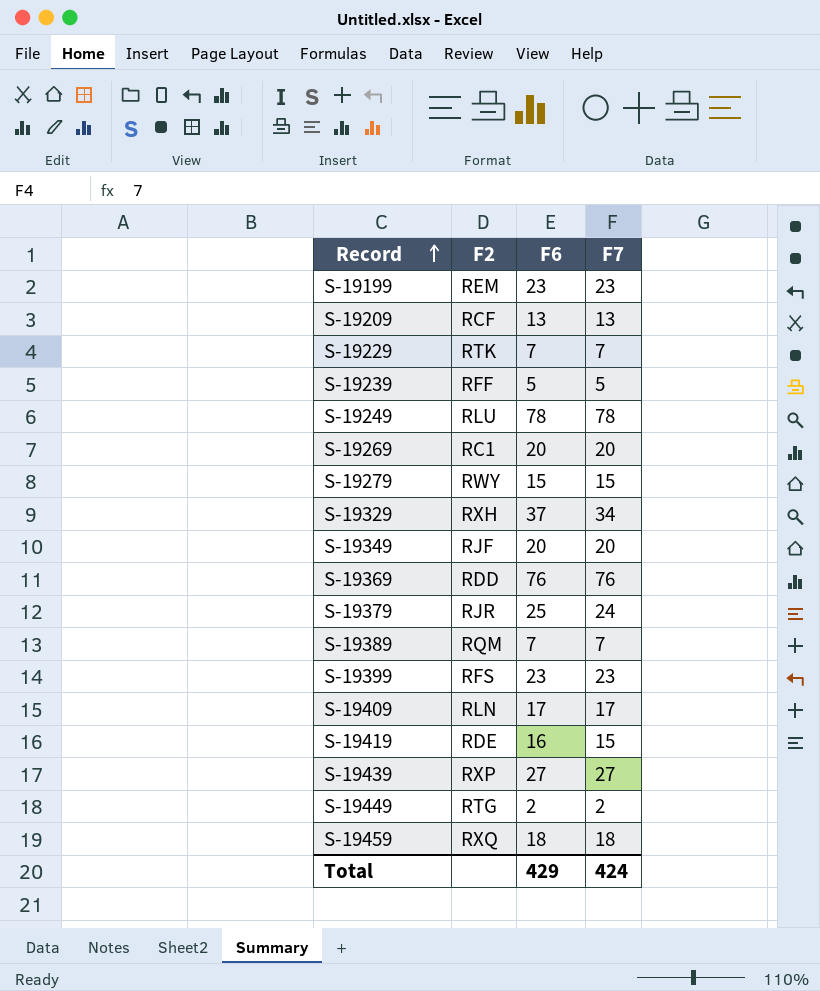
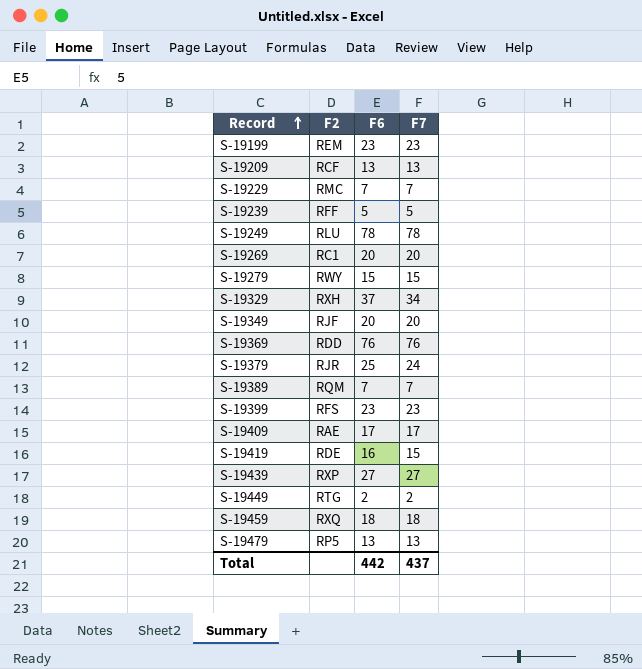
S-19229 | F2: RTK -> RMC
S-19409 | F2: RLN -> RAE
row S-19479: none -> RP5 | 13 | 13
Total | F6: 429 -> 442
Total | F7: 424 -> 437

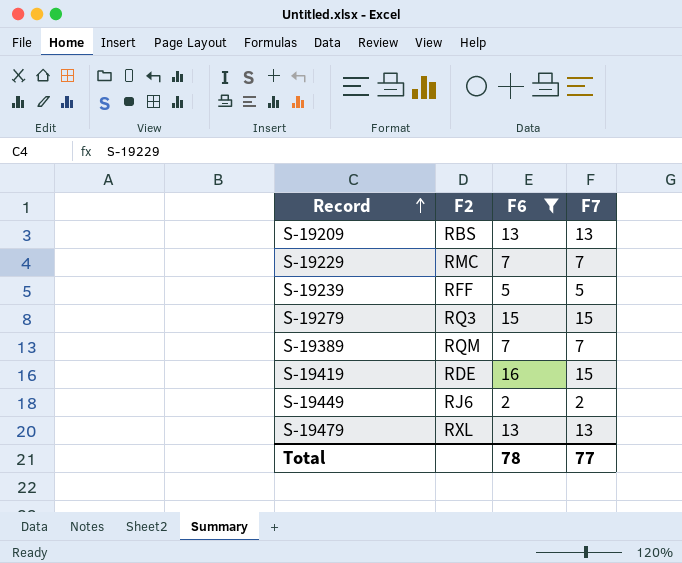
filter: none -> F6 <= 16
S-19209 | F2: RCF -> RBS
S-19279 | F2: RWY -> RQ3
S-19449 | F2: RTG -> RJ6
S-19479 | F2: RP5 -> RXL
Total | F6: 442 -> 78
Total | F7: 437 -> 77

